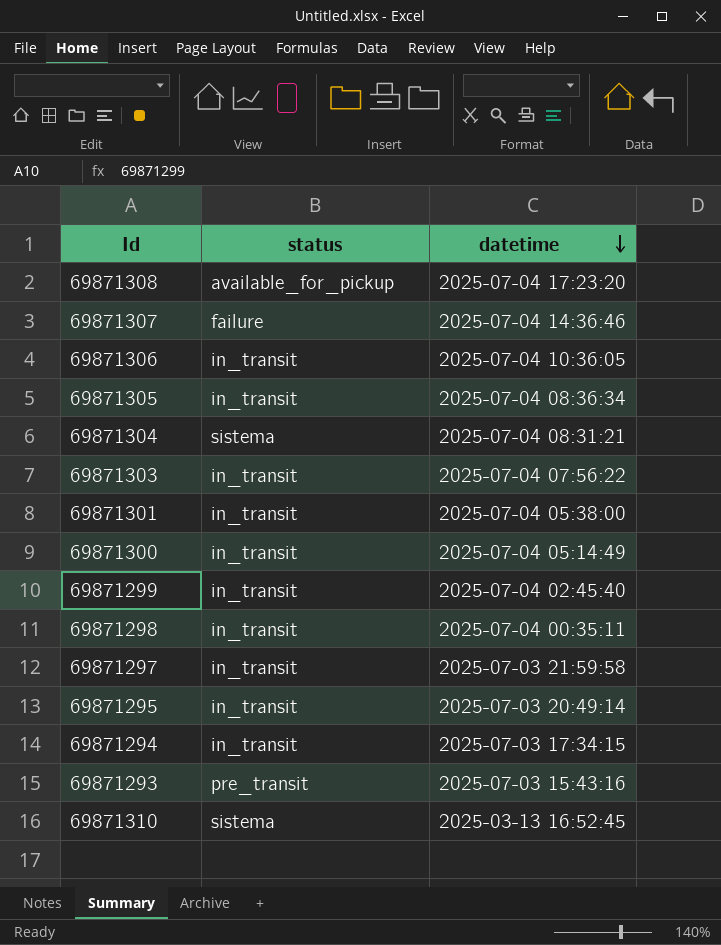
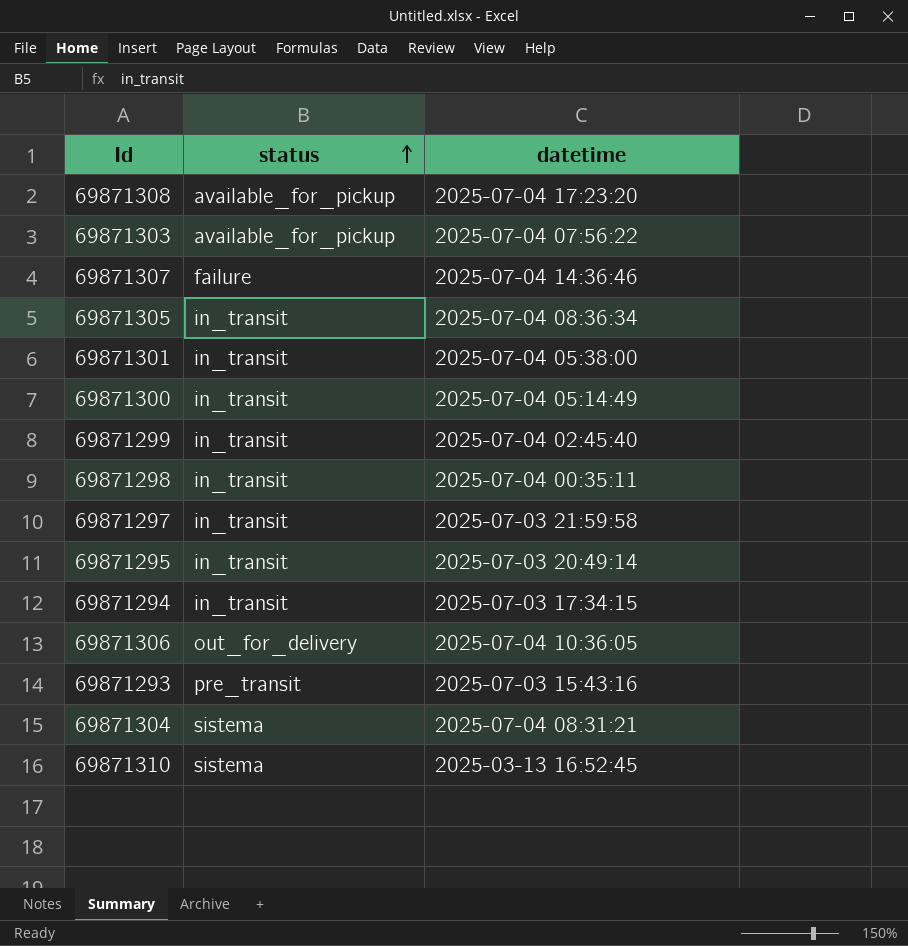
row order: datetime descending -> status ascending
69871303 | status: in_transit -> available_for_pickup
69871306 | status: in_transit -> out_for_delivery

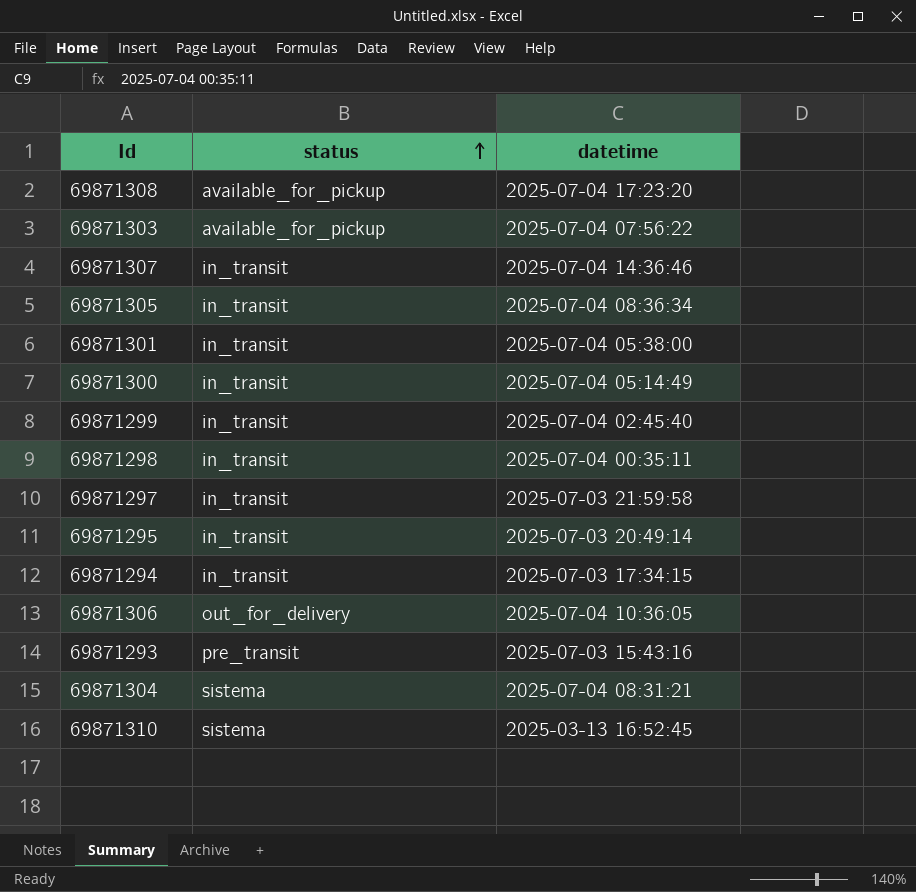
69871307 | status: failure -> in_transit

